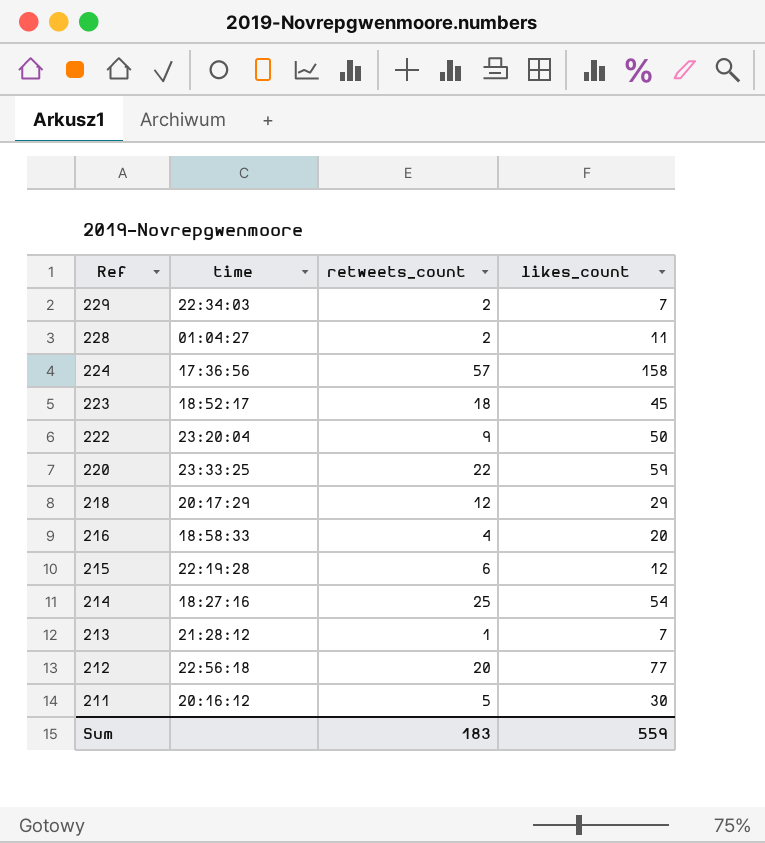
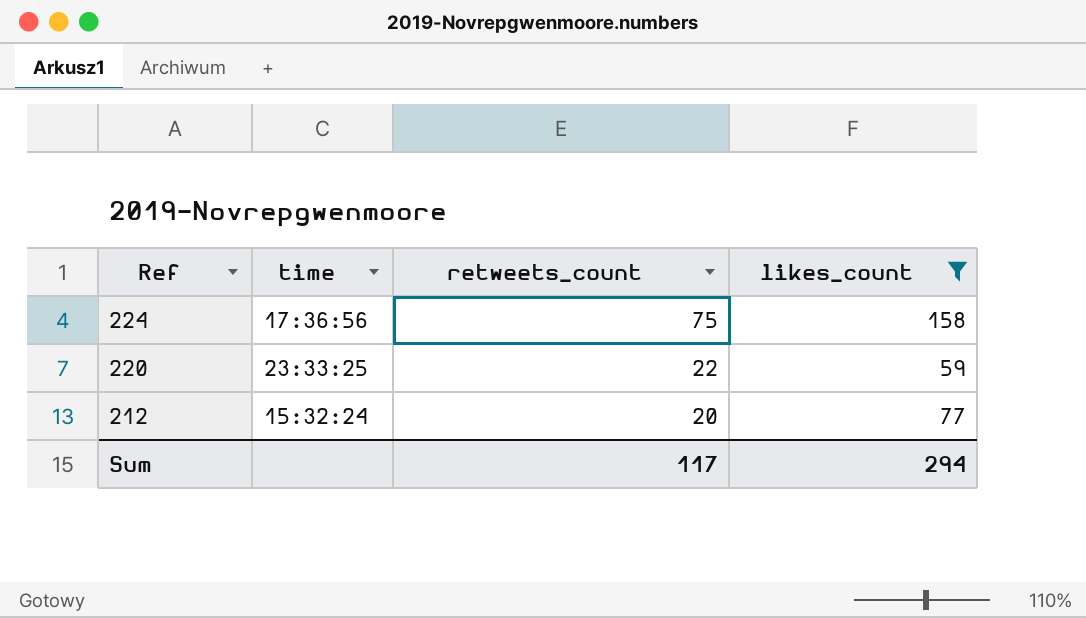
filter: none -> likes_count >= 59
224 | retweets_count: 57 -> 75
212 | time: 22:56:18 -> 15:32:24
Sum | retweets_count: 183 -> 117
Sum | likes_count: 559 -> 294

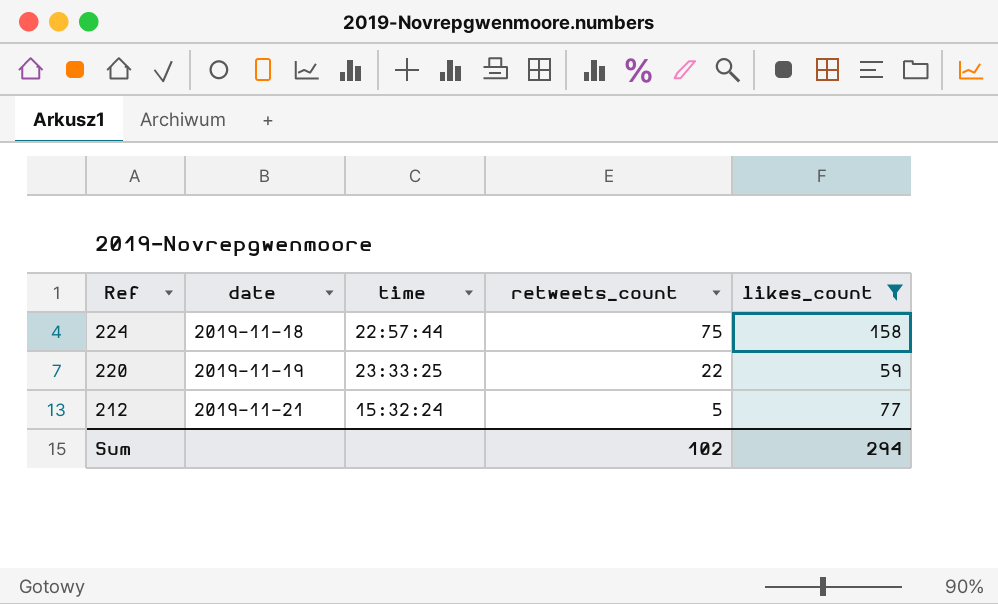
column date | position: none -> 2
224 | time: 17:36:56 -> 22:57:44
212 | retweets_count: 20 -> 5
Sum | retweets_count: 117 -> 102

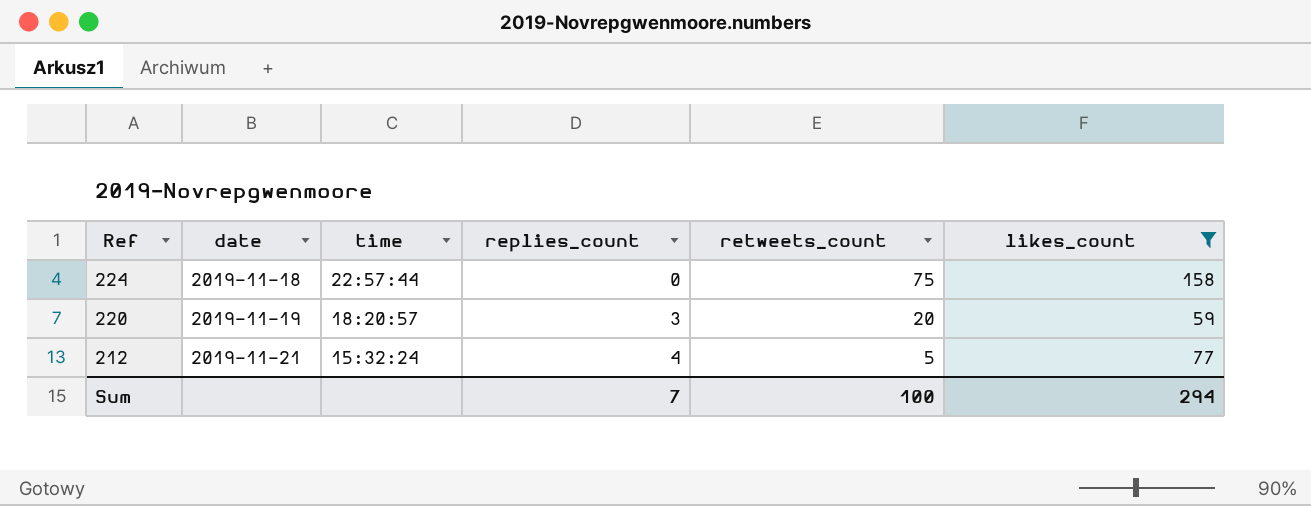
column replies_count | position: none -> 4
220 | time: 23:33:25 -> 18:20:57
220 | retweets_count: 22 -> 20
Sum | retweets_count: 102 -> 100

